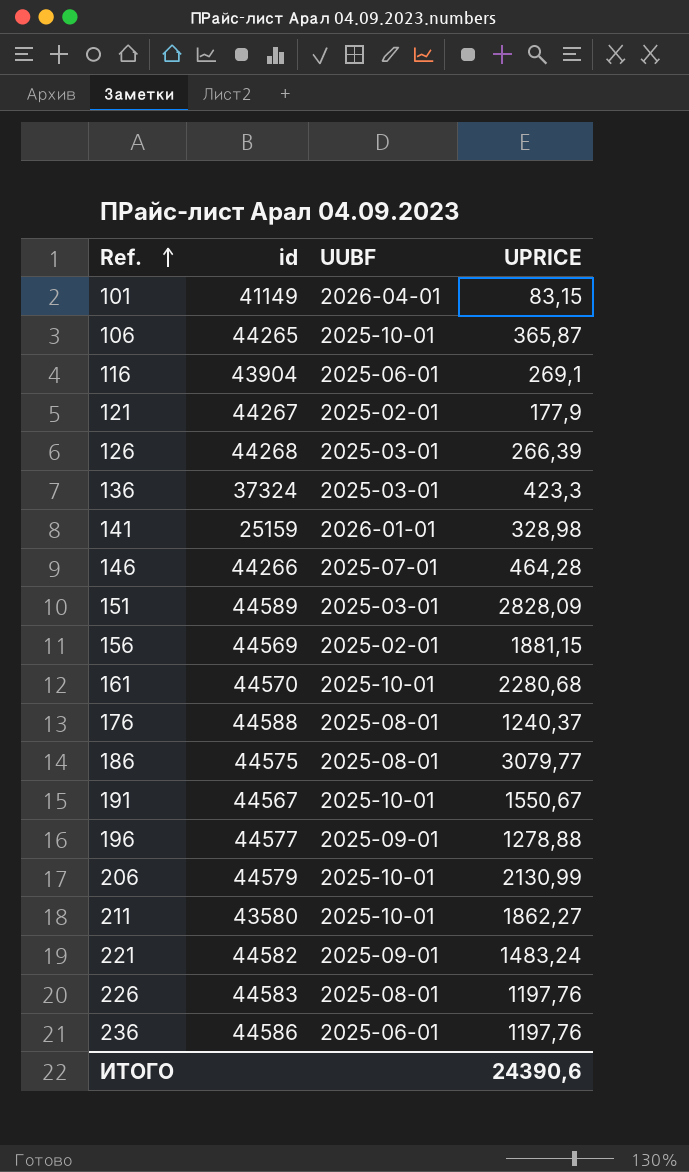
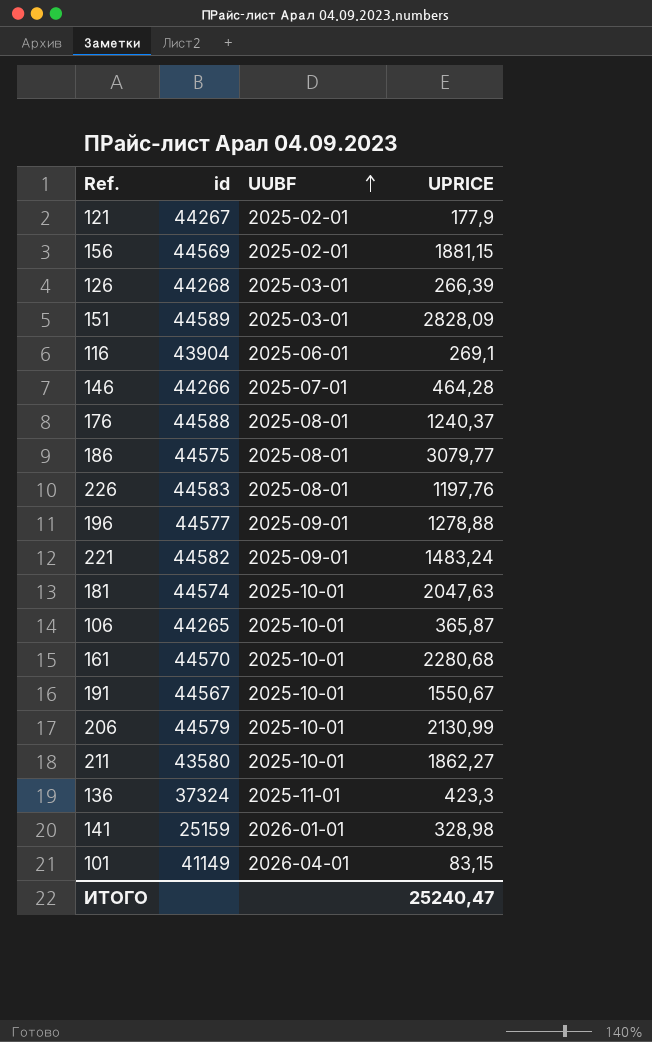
row order: Ref. ascending -> UUBF ascending
row 236: 44586 | 2025-06-01 | 1197,76 -> none
row 181: none -> 44574 | 2025-10-01 | 2047,63
136 | UUBF: 2025-03-01 -> 2025-11-01
ИТОГО | UPRICE: 24390,6 -> 25240,47

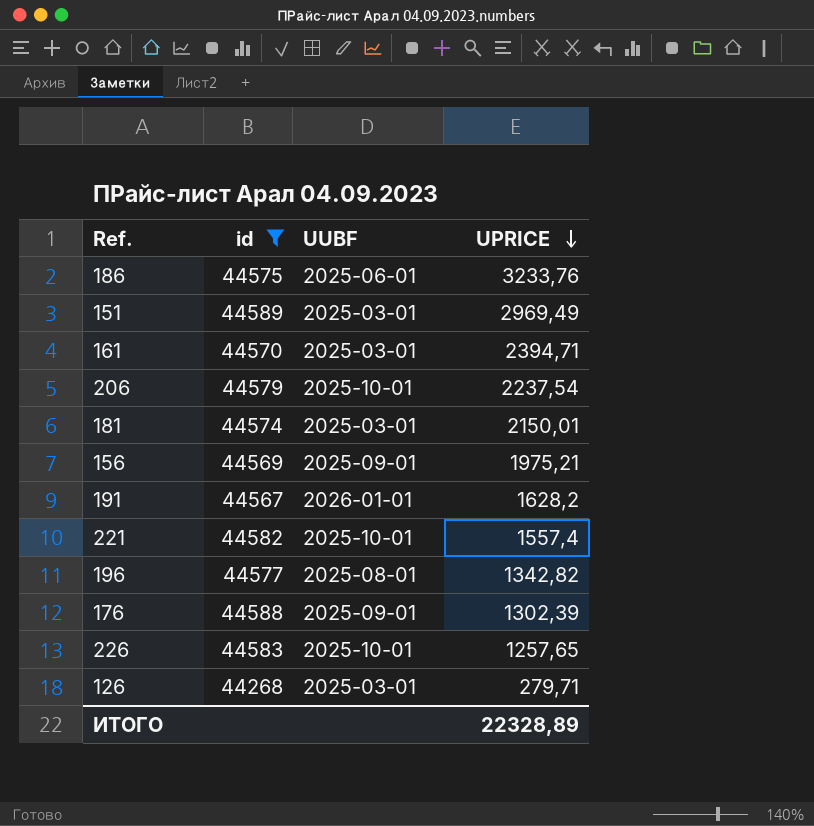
filter: none -> id >= 44268
row order: UUBF ascending -> UPRICE descending
186 | UUBF: 2025-08-01 -> 2025-06-01
186 | UPRICE: 3079,77 -> 3233,76
151 | UPRICE: 2828,09 -> 2969,49
161 | UUBF: 2025-10-01 -> 2025-03-01
161 | UPRICE: 2280,68 -> 2394,71
206 | UPRICE: 2130,99 -> 2237,54
181 | UUBF: 2025-10-01 -> 2025-03-01
181 | UPRICE: 2047,63 -> 2150,01
156 | UUBF: 2025-02-01 -> 2025-09-01
156 | UPRICE: 1881,15 -> 1975,21
191 | UUBF: 2025-10-01 -> 2026-01-01
191 | UPRICE: 1550,67 -> 1628,2
221 | UUBF: 2025-09-01 -> 2025-10-01
221 | UPRICE: 1483,24 -> 1557,4
196 | UUBF: 2025-09-01 -> 2025-08-01
196 | UPRICE: 1278,88 -> 1342,82
176 | UUBF: 2025-08-01 -> 2025-09-01
176 | UPRICE: 1240,37 -> 1302,39
226 | UUBF: 2025-08-01 -> 2025-10-01
226 | UPRICE: 1197,76 -> 1257,65
126 | UPRICE: 266,39 -> 279,71
ИТОГО | UPRICE: 25240,47 -> 22328,89

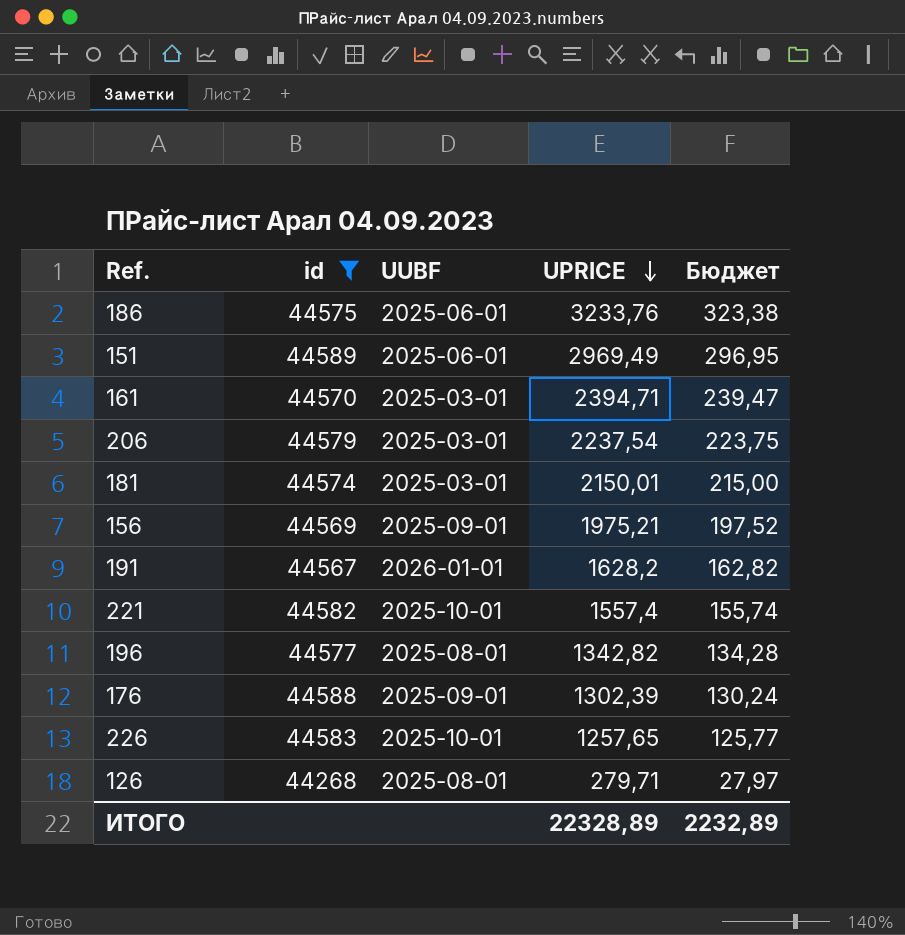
column Бюджет | formula: none -> [UPRICE] * 0,1
151 | UUBF: 2025-03-01 -> 2025-06-01
206 | UUBF: 2025-10-01 -> 2025-03-01
126 | UUBF: 2025-03-01 -> 2025-08-01

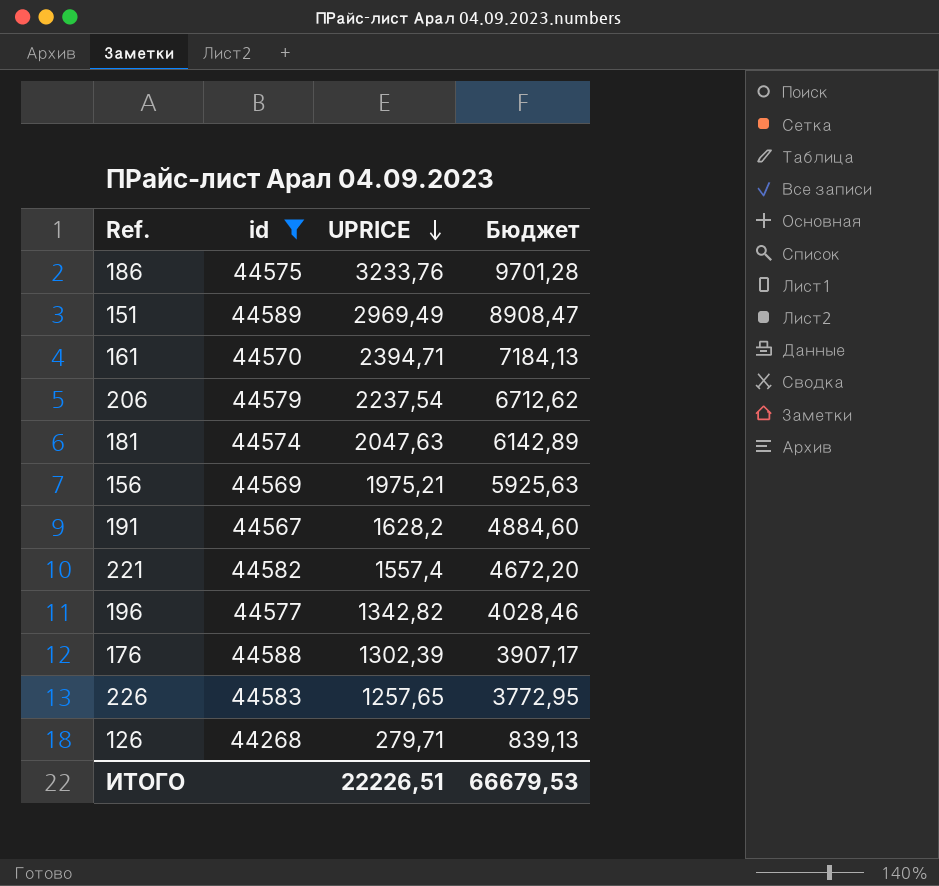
column UUBF | position: 3 -> none
column Бюджет | formula: [UPRICE] * 0,1 -> [UPRICE] * 3
181 | UPRICE: 2150,01 -> 2047,63
ИТОГО | UPRICE: 22328,89 -> 22226,51
ИТОГО | Бюджет: 2232,89 -> 66679,53

